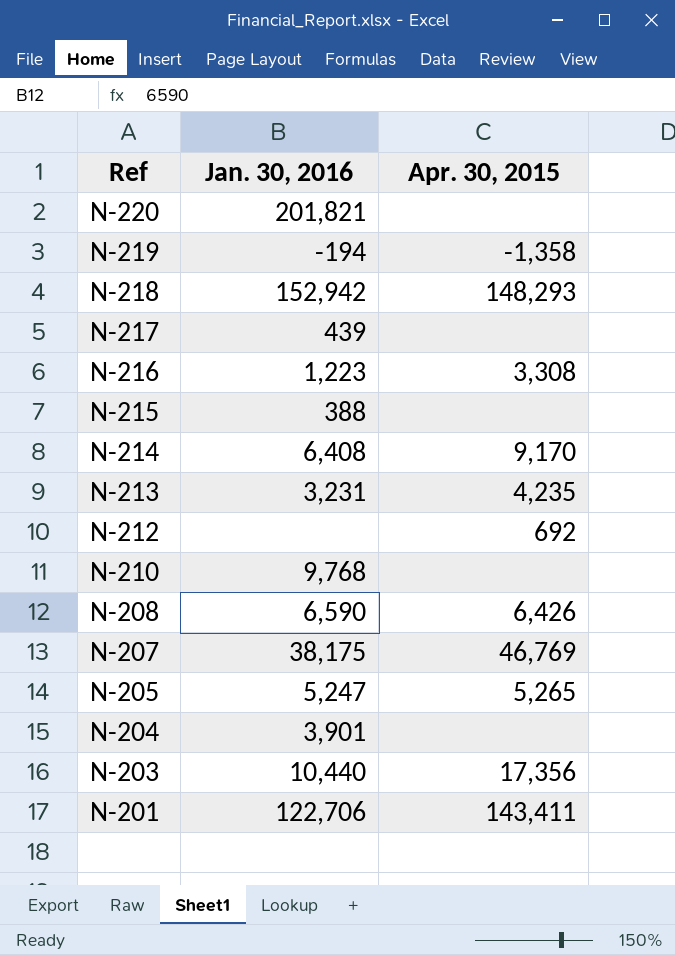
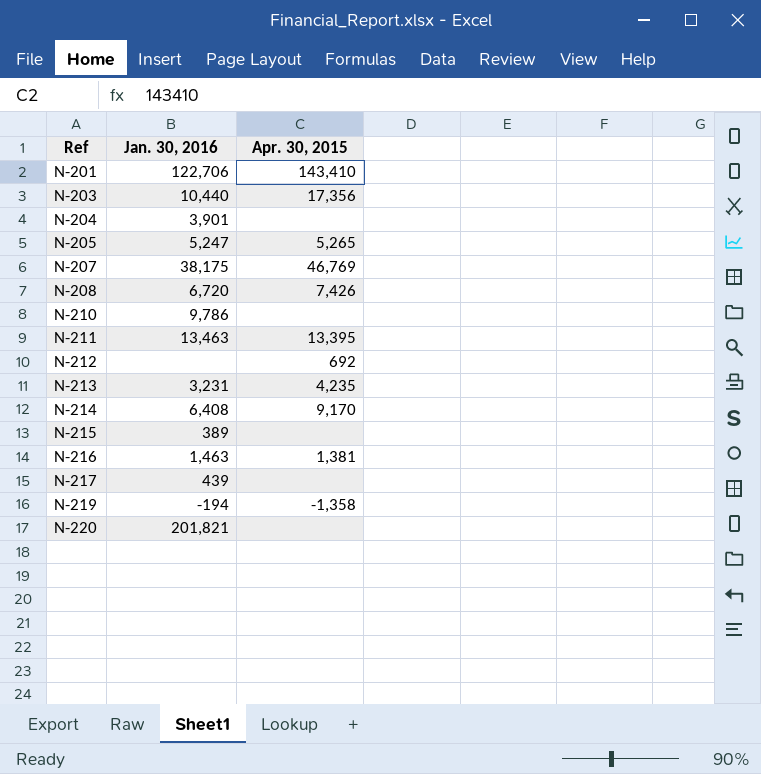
row order: Ref descending -> Ref ascending
row N-218: 152,942 | 148,293 -> none
N-201 | Apr. 30, 2015: 143,411 -> 143,410
N-208 | Jan. 30, 2016: 6,590 -> 6,720
N-208 | Apr. 30, 2015: 6,426 -> 7,426
N-210 | Jan. 30, 2016: 9,768 -> 9,786
row N-211: none -> 13,463 | 13,395
N-215 | Jan. 30, 2016: 388 -> 389
N-216 | Jan. 30, 2016: 1,223 -> 1,463
N-216 | Apr. 30, 2015: 3,308 -> 1,381

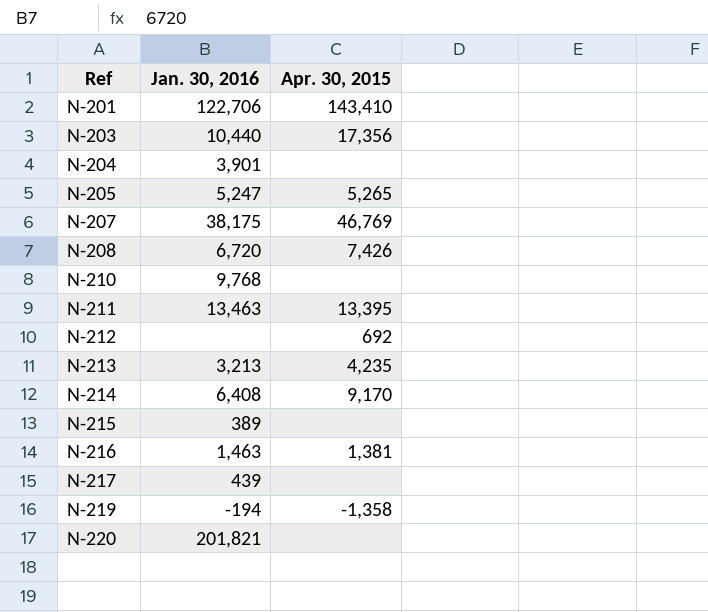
N-210 | Jan. 30, 2016: 9,786 -> 9,768
N-213 | Jan. 30, 2016: 3,231 -> 3,213

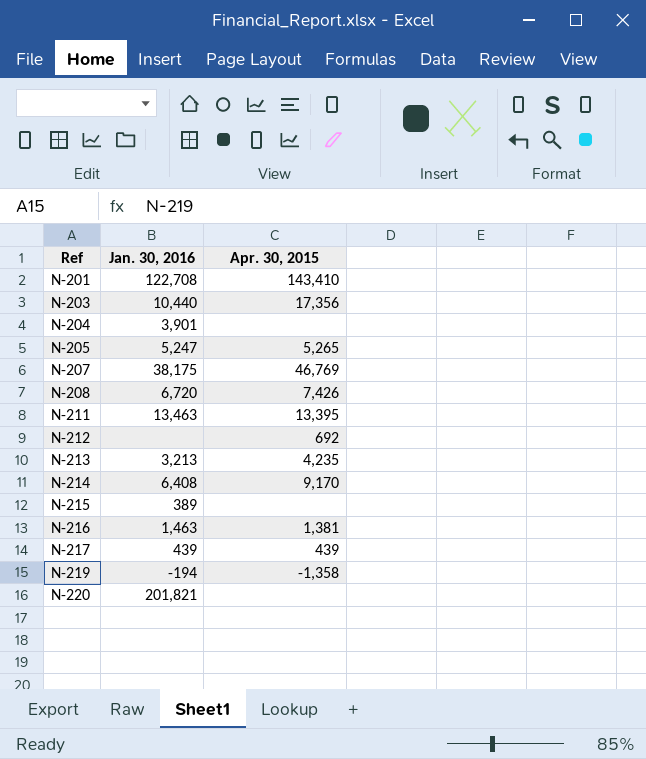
row N-210: 9,768 | none -> none
N-201 | Jan. 30, 2016: 122,706 -> 122,708
N-217 | Apr. 30, 2015: none -> 439

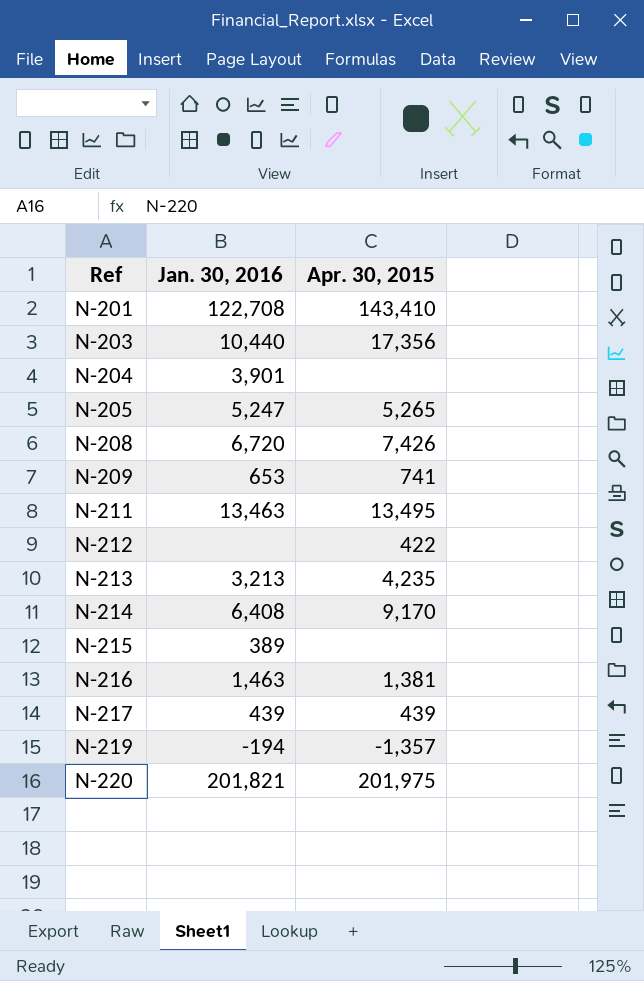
row N-207: 38,175 | 46,769 -> none
row N-209: none -> 653 | 741
N-211 | Apr. 30, 2015: 13,395 -> 13,495
N-212 | Apr. 30, 2015: 692 -> 422
N-219 | Apr. 30, 2015: -1,358 -> -1,357
N-220 | Apr. 30, 2015: none -> 201,975

